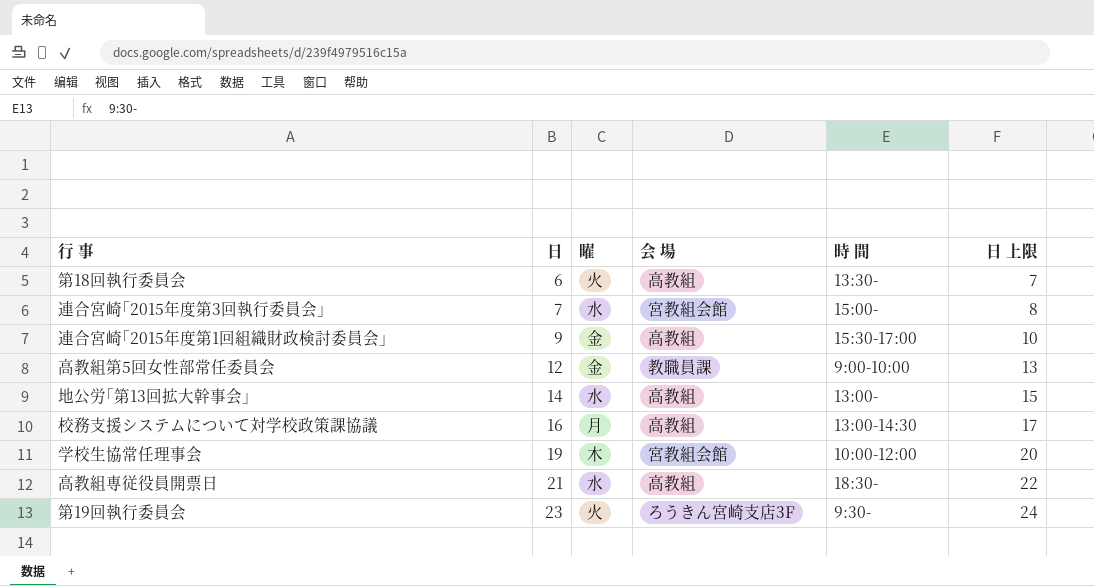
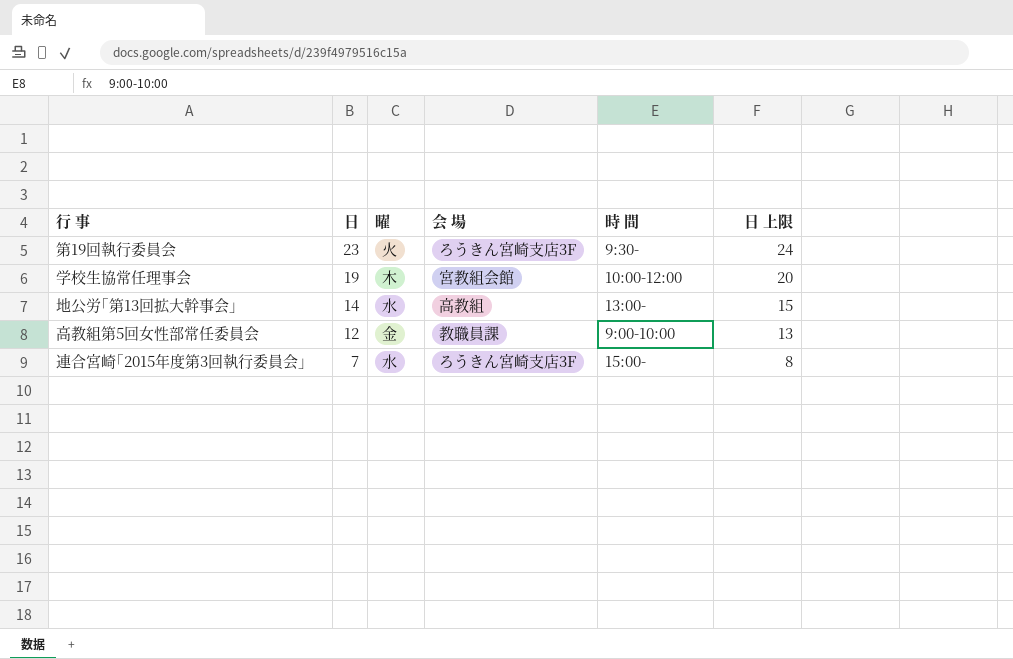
row order: 日 ascending -> 日 descending
row 第18回執行委員会: 6 | 火 | 高教組 | 13:30- | 7 -> none
row 連合宮崎｢2015年度第1回組織財政検討委員会｣: 9 | 金 | 高教組 | 15:30-17:00 | 10 -> none
row 校務支援システムについて対学校政策課協議: 16 | 月 | 高教組 | 13:00-14:30 | 17 -> none
row 高教組専従役員開票日: 21 | 水 | 高教組 | 18:30- | 22 -> none
連合宮崎｢2015年度第3回執行委員会｣ | 会 場: 宮教組会館 -> ろうきん宮崎支店3F

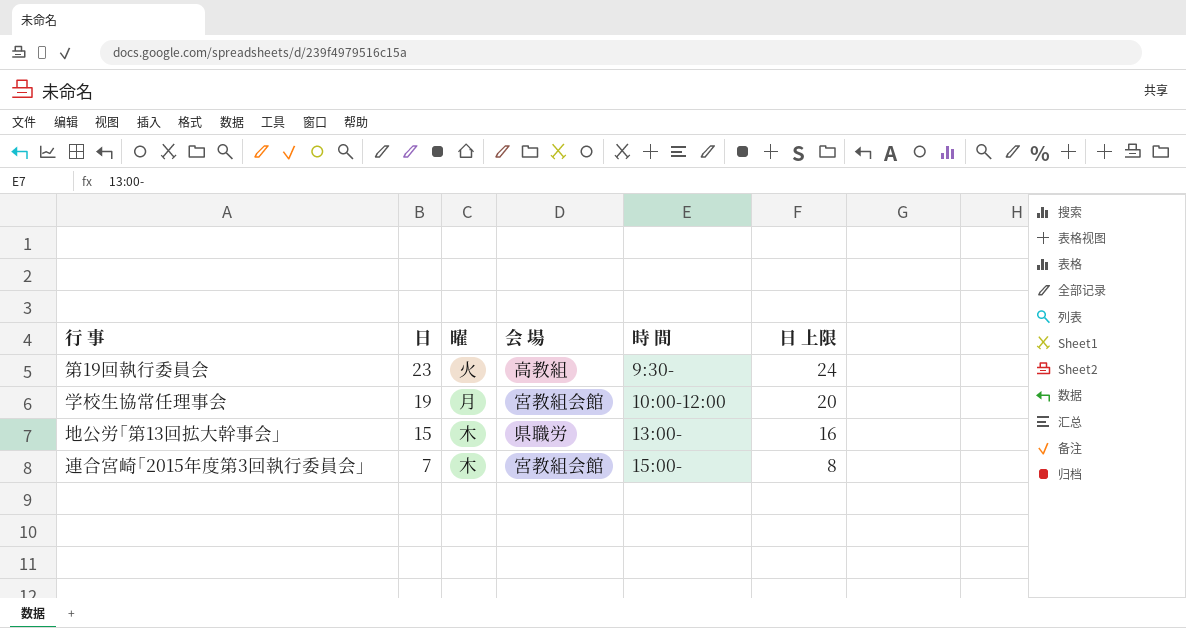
row 高教組第5回女性部常任委員会: 12 | 金 | 教職員課 | 9:00-10:00 | 13 -> none
第19回執行委員会 | 会 場: ろうきん宮崎支店3F -> 高教組
学校生協常任理事会 | 曜: 木 -> 月
地公労｢第13回拡大幹事会｣ | 日: 14 -> 15
地公労｢第13回拡大幹事会｣ | 曜: 水 -> 木
地公労｢第13回拡大幹事会｣ | 会 場: 高教組 -> 県職労
地公労｢第13回拡大幹事会｣ | 日 上限: 15 -> 16
連合宮崎｢2015年度第3回執行委員会｣ | 曜: 水 -> 木
連合宮崎｢2015年度第3回執行委員会｣ | 会 場: ろうきん宮崎支店3F -> 宮教組会館

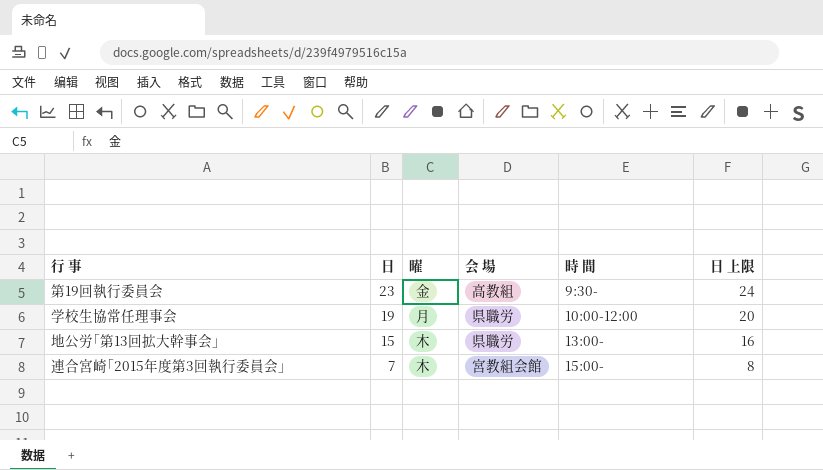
第19回執行委員会 | 曜: 火 -> 金
学校生協常任理事会 | 会 場: 宮教組会館 -> 県職労

